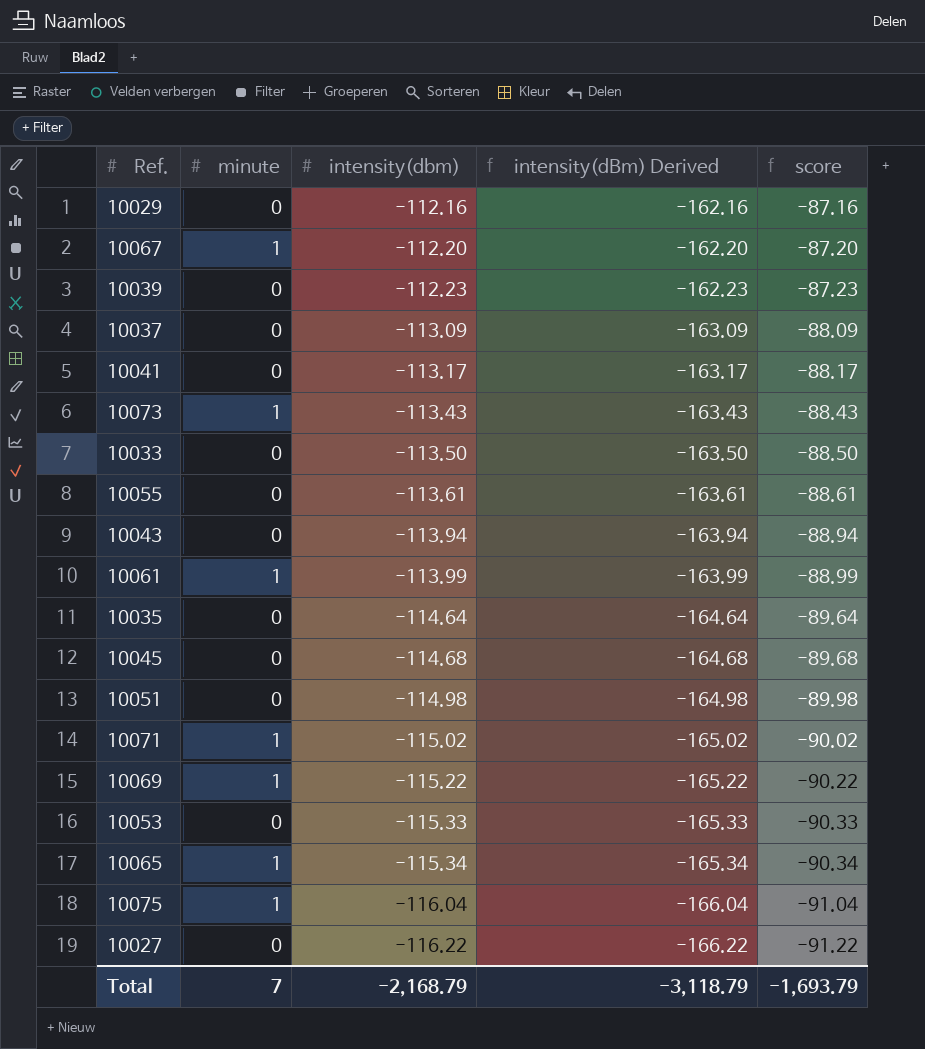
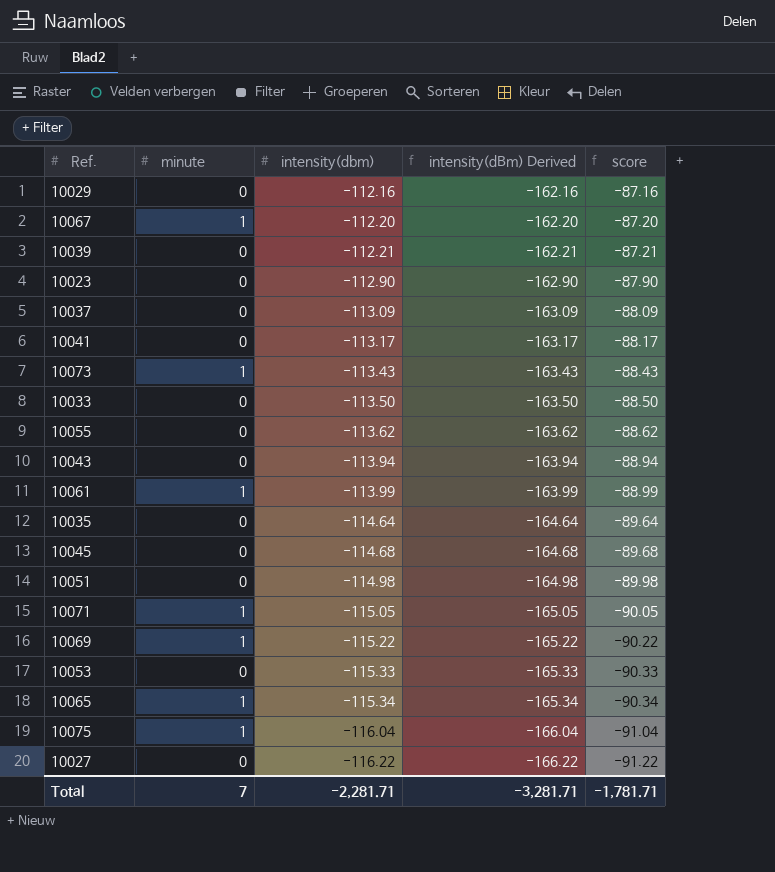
10039 | intensity(dbm): -112.23 -> -112.21
10039 | intensity(dBm) Derived: -162.23 -> -162.21
10039 | score: -87.23 -> -87.21
row 10023: none -> 0 | -112.90 | -162.90 | -87.90
10055 | intensity(dbm): -113.61 -> -113.62
10055 | intensity(dBm) Derived: -163.61 -> -163.62
10055 | score: -88.61 -> -88.62
10071 | intensity(dbm): -115.02 -> -115.05
10071 | intensity(dBm) Derived: -165.02 -> -165.05
10071 | score: -90.02 -> -90.05
Total | intensity(dbm): -2,168.79 -> -2,281.71
Total | intensity(dBm) Derived: -3,118.79 -> -3,281.71
Total | score: -1,693.79 -> -1,781.71

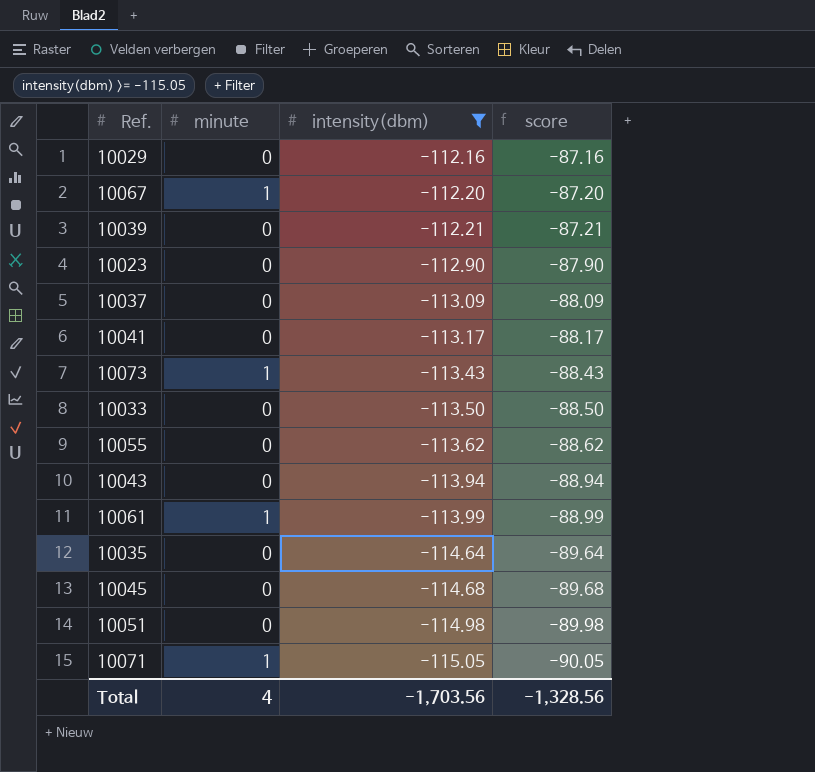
filter: none -> intensity(dbm) >= -115.05
column intensity(dBm) Derived | formula: [intensity(dbm)] - 50 -> none
Total | minute: 7 -> 4
Total | intensity(dbm): -2,281.71 -> -1,703.56
Total | score: -1,781.71 -> -1,328.56

